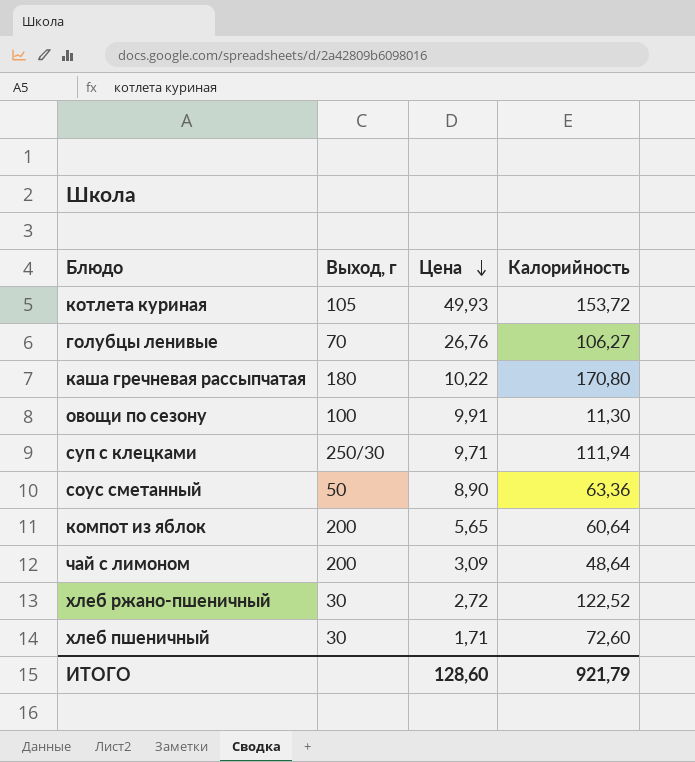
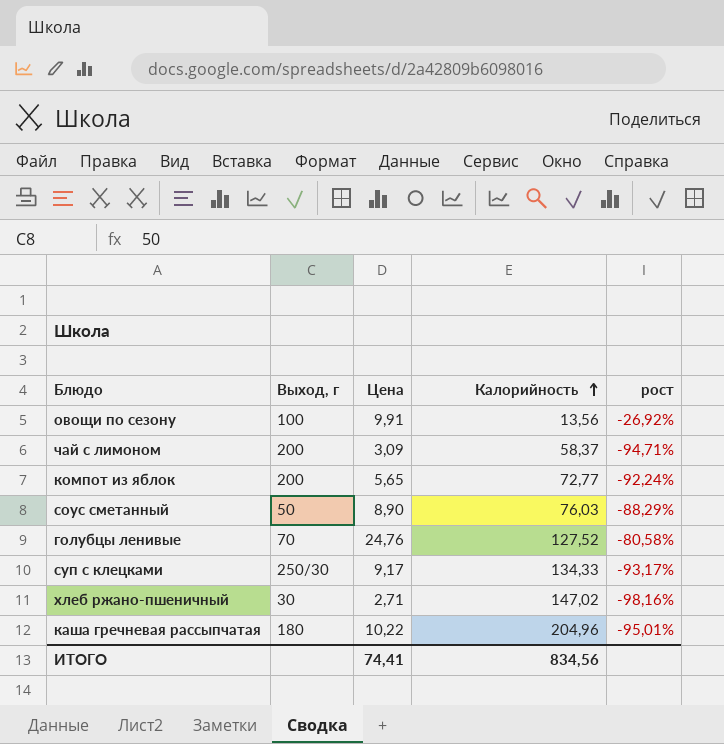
row order: Цена descending -> Калорийность ascending
column рост | formula: none -> ([Цена] - [Калорийность]) / [Калорийность]
row котлета куриная: 105 | 49,93 | 153,72 -> none
row хлеб пшеничный: 30 | 1,71 | 72,60 -> none
овощи по сезону | Калорийность: 11,30 -> 13,56
чай с лимоном | Калорийность: 48,64 -> 58,37
компот из яблок | Калорийность: 60,64 -> 72,77
соус сметанный | Калорийность: 63,36 -> 76,03
голубцы ленивые | Цена: 26,76 -> 24,76
голубцы ленивые | Калорийность: 106,27 -> 127,52
суп с клецками | Цена: 9,71 -> 9,17
суп с клецками | Калорийность: 111,94 -> 134,33
хлеб ржано-пшеничный | Цена: 2,72 -> 2,71
хлеб ржано-пшеничный | Калорийность: 122,52 -> 147,02
каша гречневая рассыпчатая | Калорийность: 170,80 -> 204,96
ИТОГО | Цена: 128,60 -> 74,41
ИТОГО | Калорийность: 921,79 -> 834,56

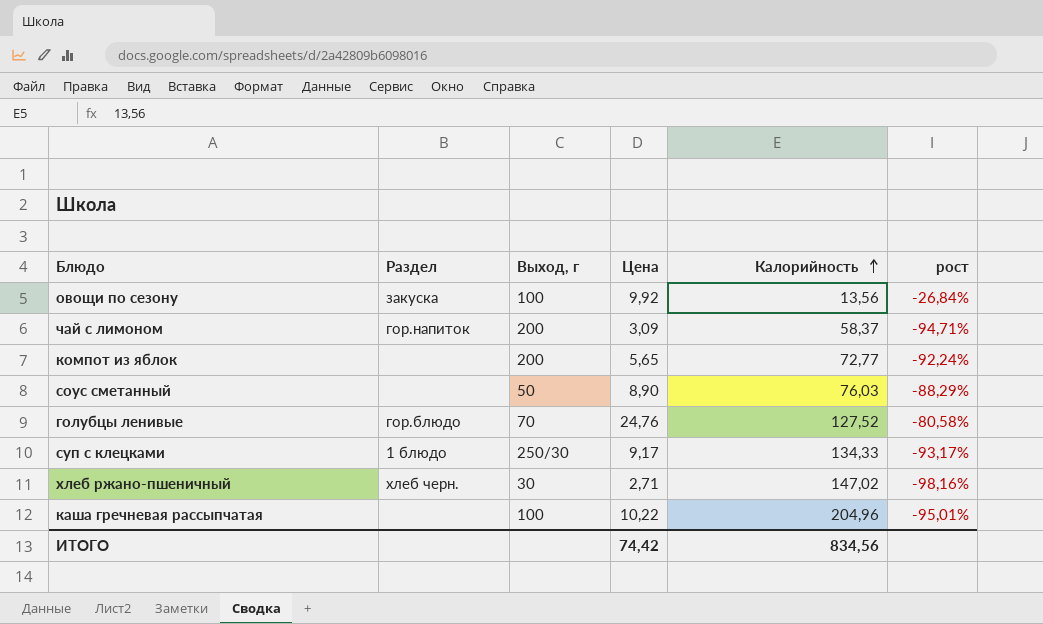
column Раздел | position: none -> 2
овощи по сезону | Цена: 9,91 -> 9,92
овощи по сезону | рост: -26,92% -> -26,84%
каша гречневая рассыпчатая | Выход, г: 180 -> 100
ИТОГО | Цена: 74,41 -> 74,42

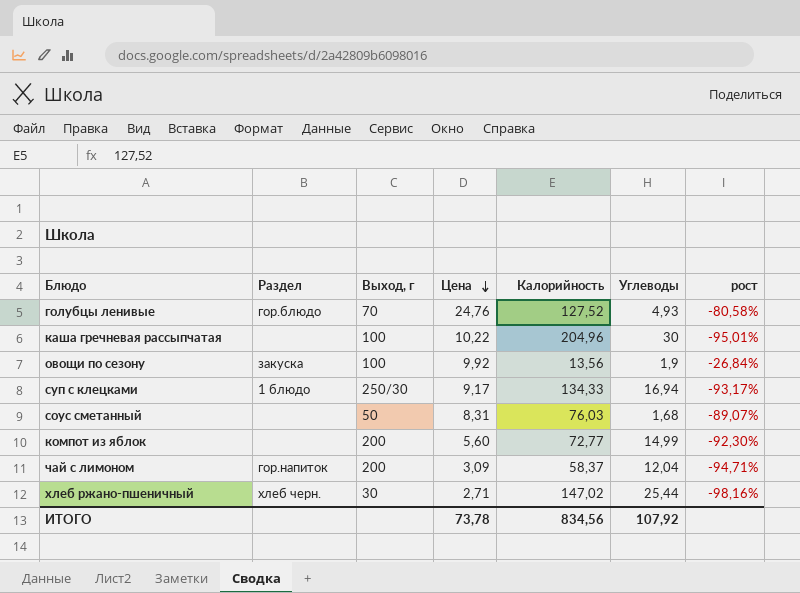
row order: Калорийность ascending -> Цена descending
column Углеводы | position: none -> 6
соус сметанный | Цена: 8,90 -> 8,31
соус сметанный | рост: -88,29% -> -89,07%
компот из яблок | Цена: 5,65 -> 5,60
компот из яблок | рост: -92,24% -> -92,30%
ИТОГО | Цена: 74,42 -> 73,78

